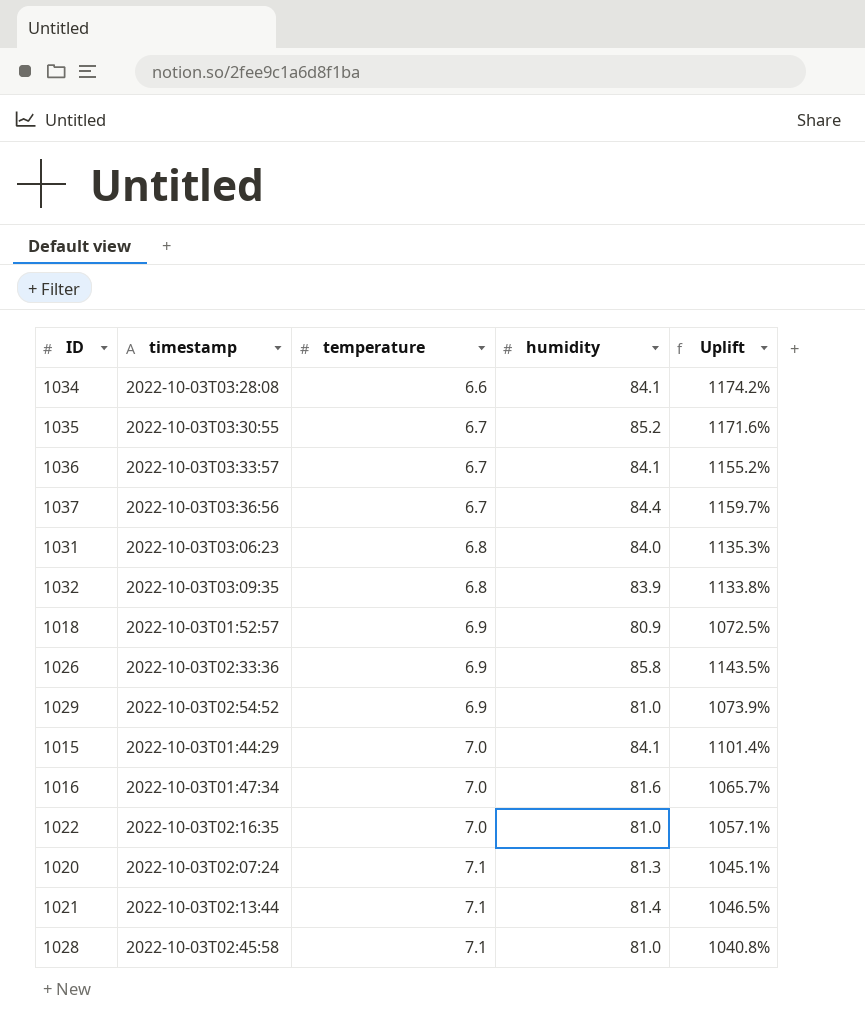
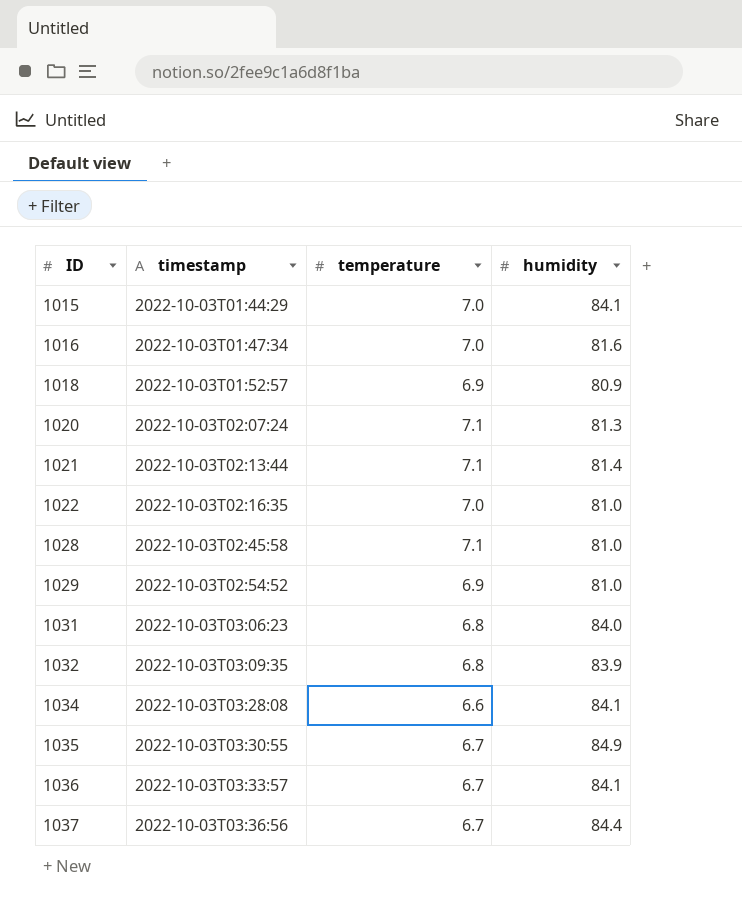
row order: temperature ascending -> ID ascending
column Uplift | formula: ([humidity] - [temperature]) / [temperature] -> none
row 1026: 2022-10-03T02:33:36 | 6.9 | 85.8 | 1143.5% -> none
1035 | humidity: 85.2 -> 84.9

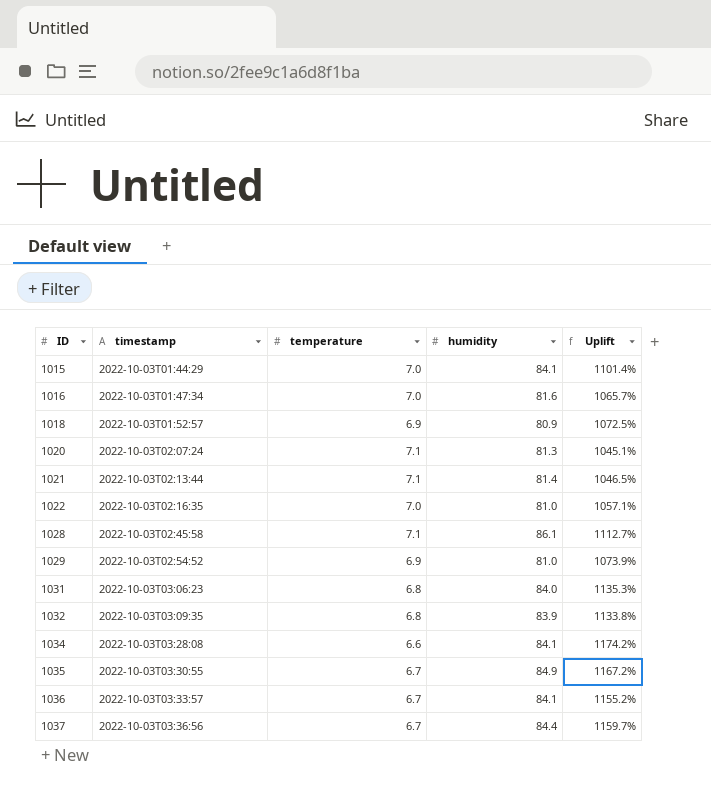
column Uplift | formula: none -> ([humidity] - [temperature]) / [temperature]
1028 | humidity: 81.0 -> 86.1

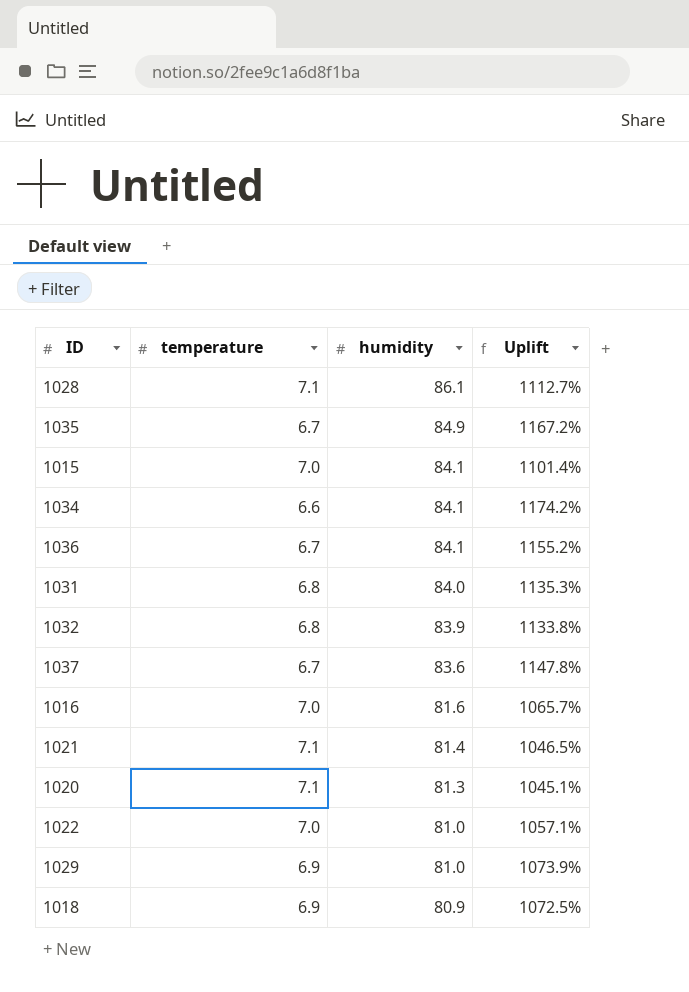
row order: ID ascending -> humidity descending
column timestamp | position: 2 -> none
1037 | humidity: 84.4 -> 83.6
1037 | Uplift: 1159.7% -> 1147.8%

